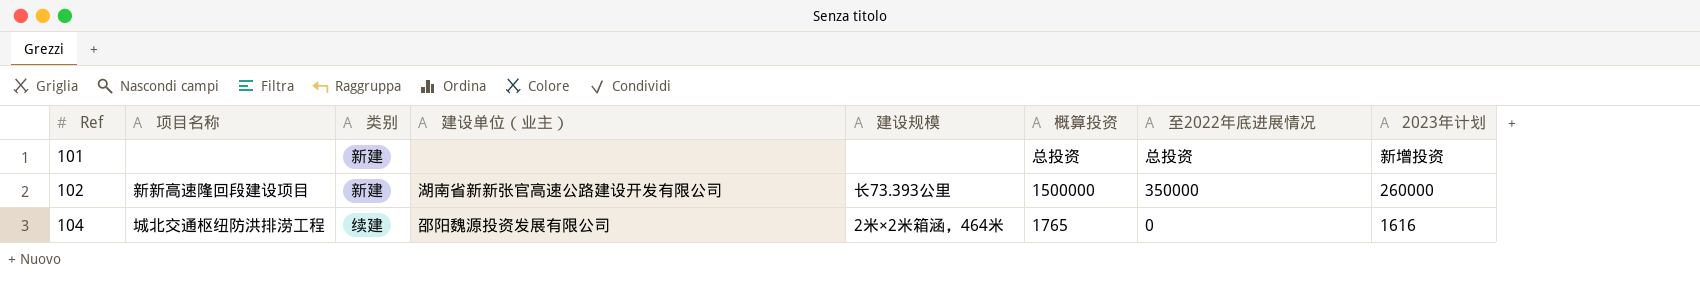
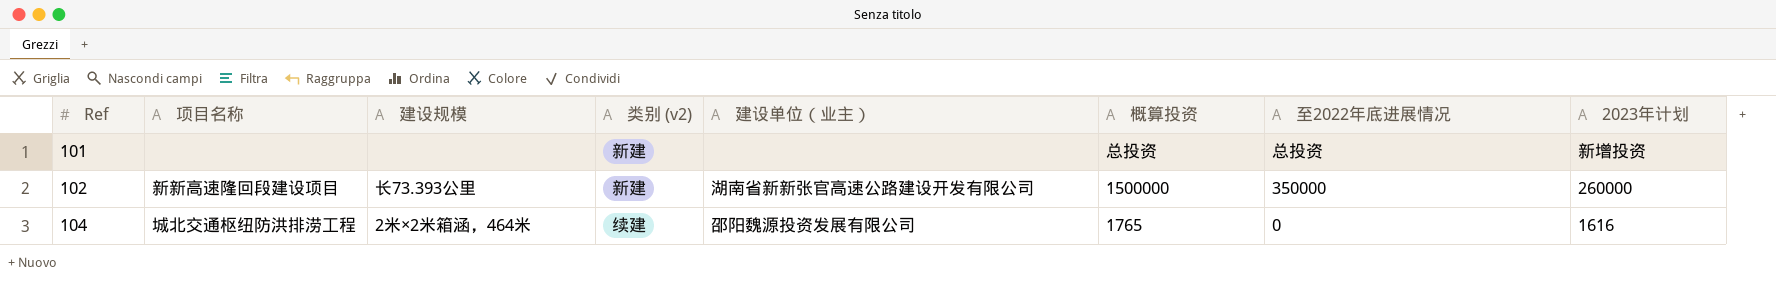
column 建设规模 | position: 5 -> 3
column name: 类别 -> 类别 (v2)

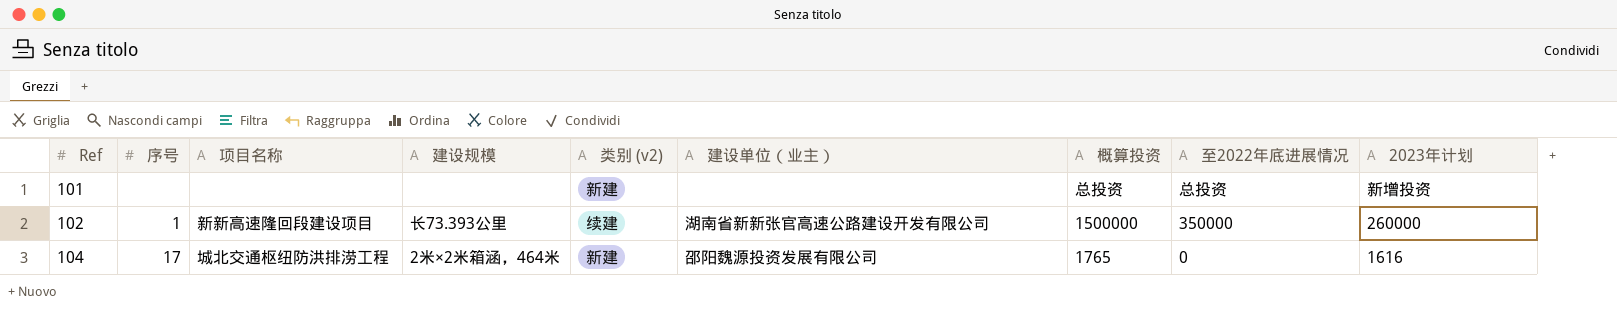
column 序号 | position: none -> 2
102 | 类别 (v2): 新建 -> 续建
104 | 类别 (v2): 续建 -> 新建

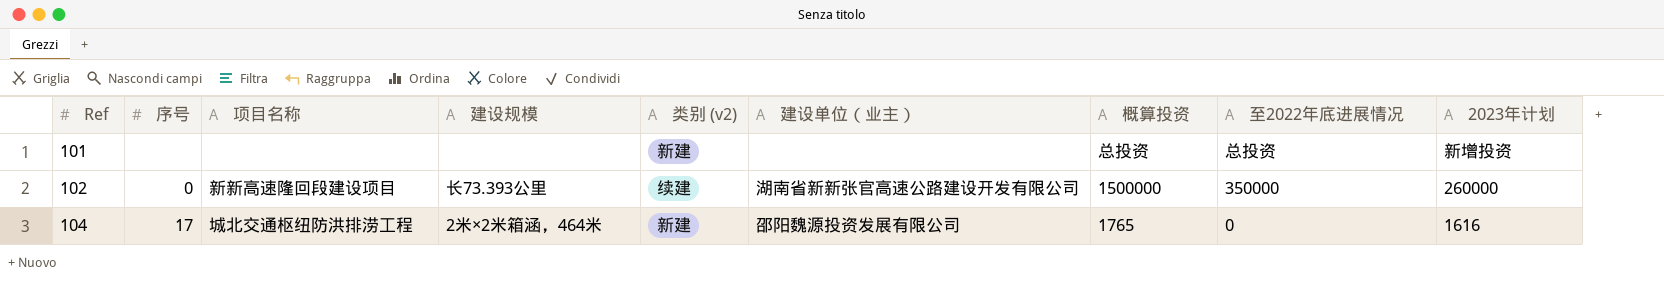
102 | 序号: 1 -> 0

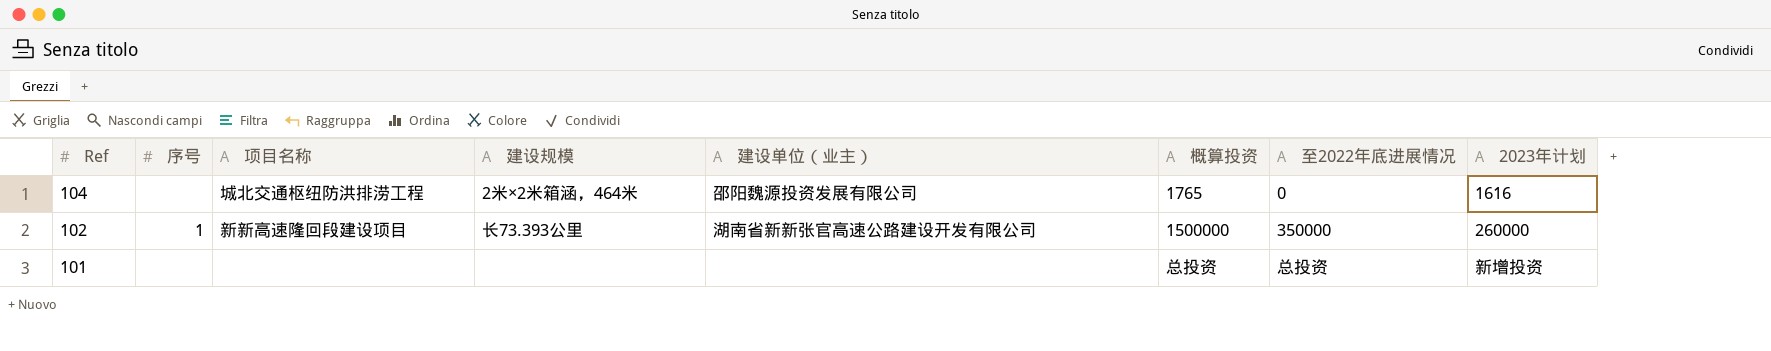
row order: Ref ascending -> Ref descending
column 类别 (v2) | position: 5 -> none
104 | 序号: 17 -> none
102 | 序号: 0 -> 1

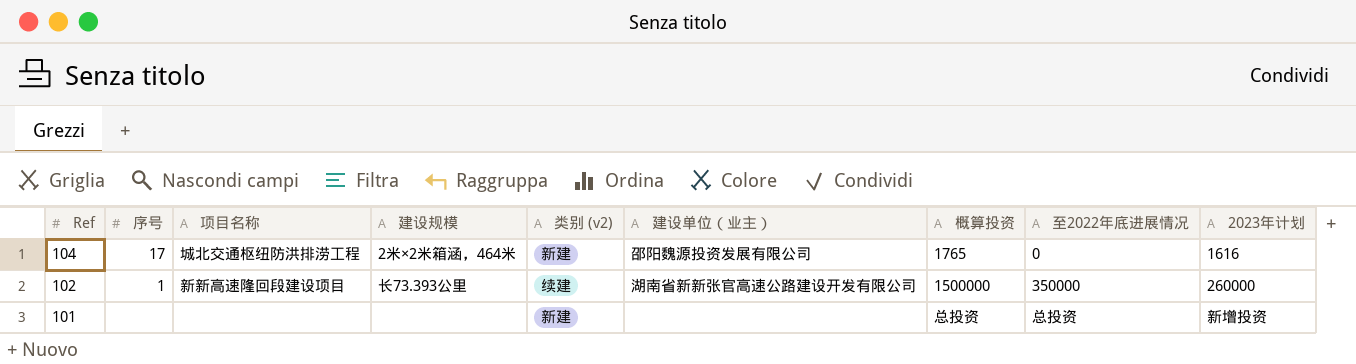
column 类别 (v2) | position: none -> 5
104 | 序号: none -> 17

